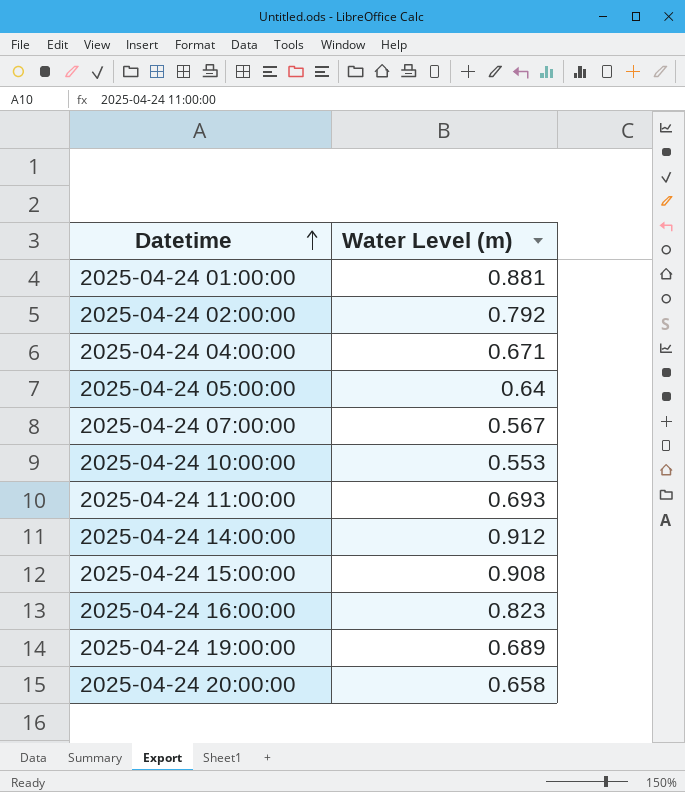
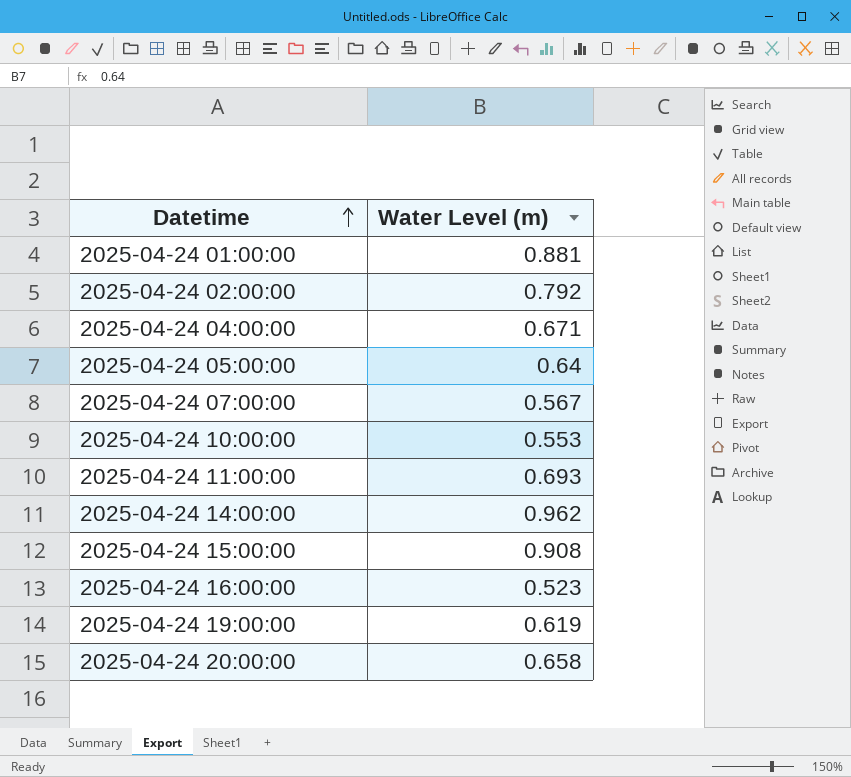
2025-04-24 14:00:00 | Water Level (m): 0.912 -> 0.962
2025-04-24 16:00:00 | Water Level (m): 0.823 -> 0.523
2025-04-24 19:00:00 | Water Level (m): 0.689 -> 0.619

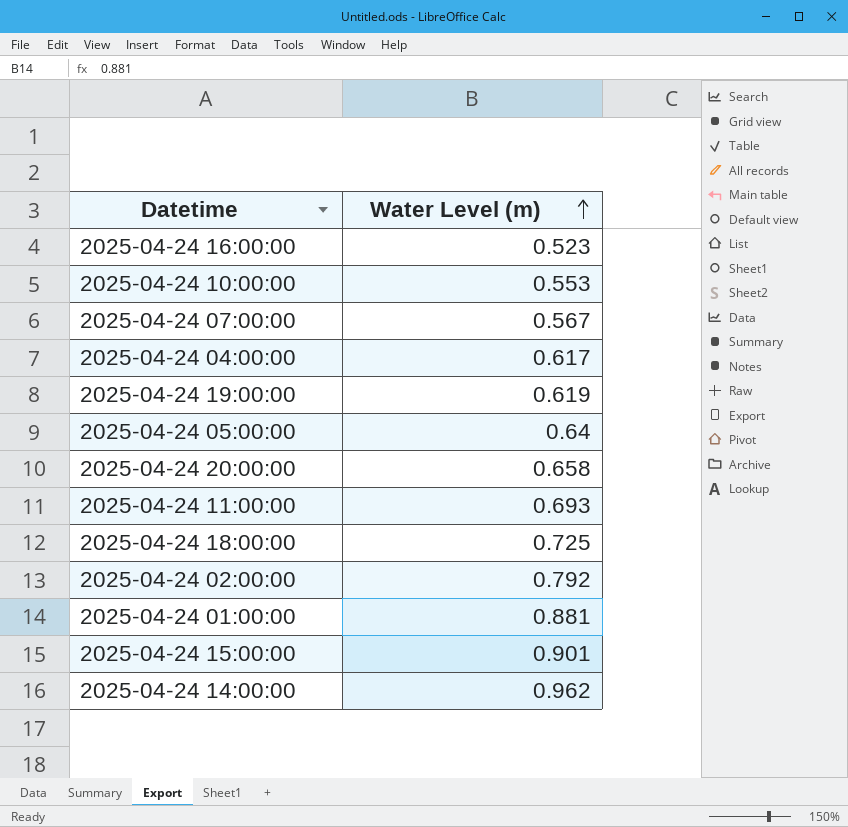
row order: Datetime ascending -> Water Level (m) ascending
2025-04-24 04:00:00 | Water Level (m): 0.671 -> 0.617
row 2025-04-24 18:00:00: none -> 0.725
2025-04-24 15:00:00 | Water Level (m): 0.908 -> 0.901

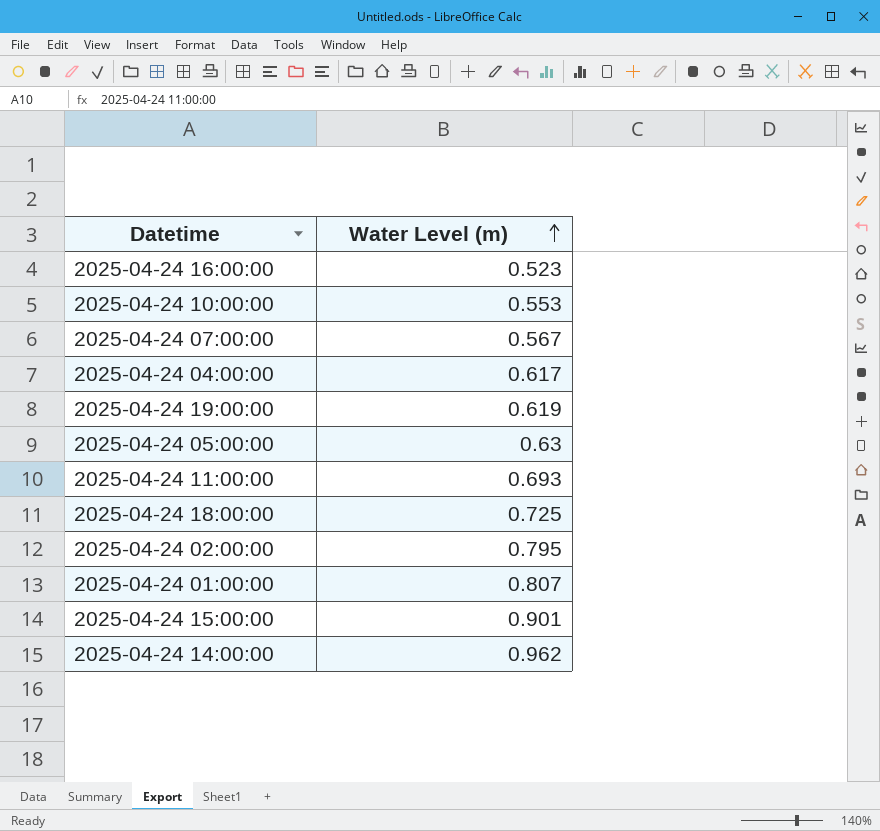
row 2025-04-24 20:00:00: 0.658 -> none
2025-04-24 05:00:00 | Water Level (m): 0.64 -> 0.63
2025-04-24 02:00:00 | Water Level (m): 0.792 -> 0.795
2025-04-24 01:00:00 | Water Level (m): 0.881 -> 0.807

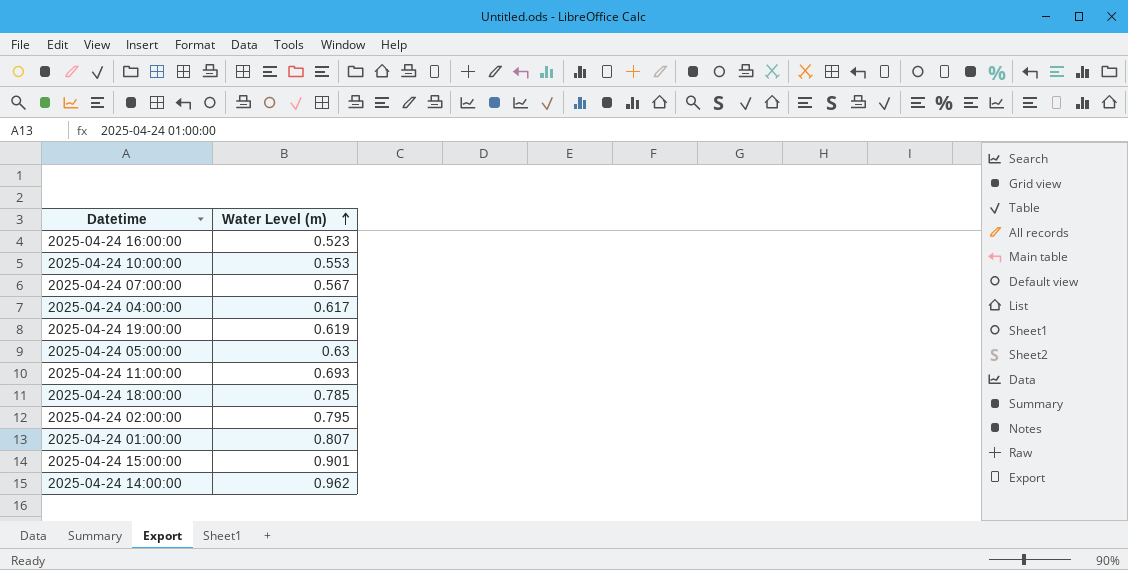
2025-04-24 18:00:00 | Water Level (m): 0.725 -> 0.785

